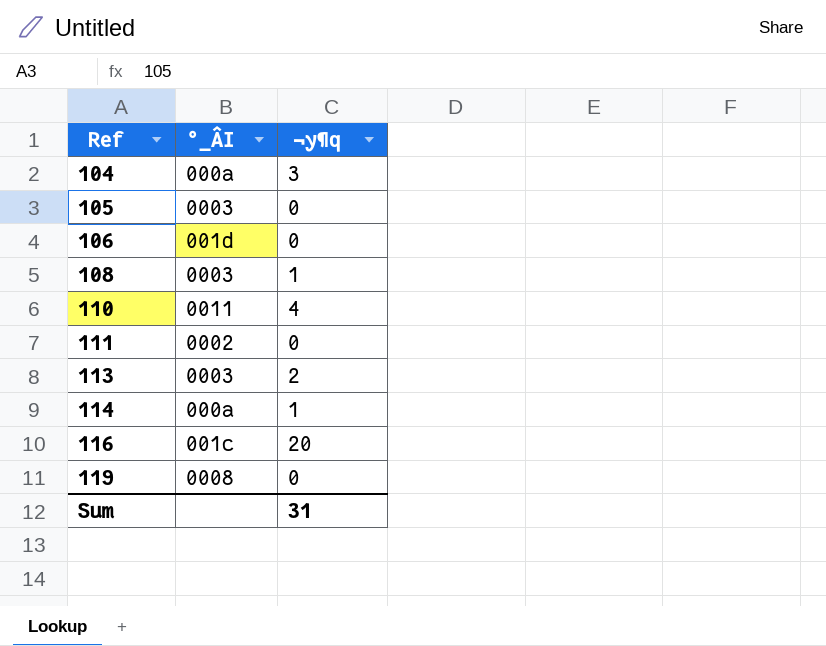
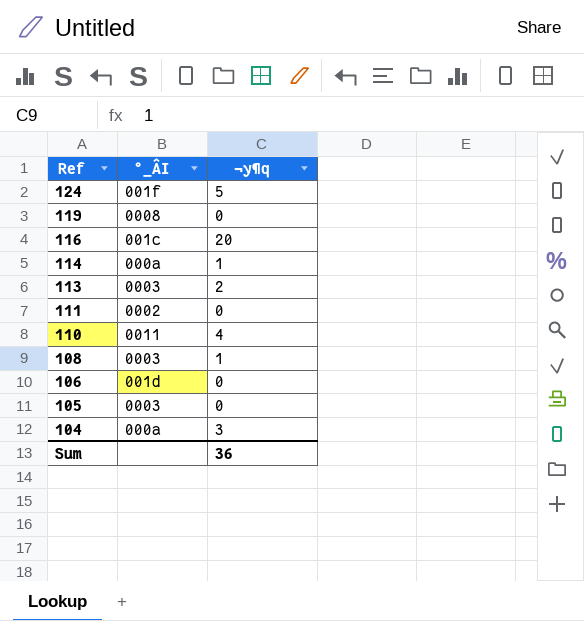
row order: Ref ascending -> Ref descending
row 124: none -> 001f | 5
Sum | ¬y¶q: 31 -> 36

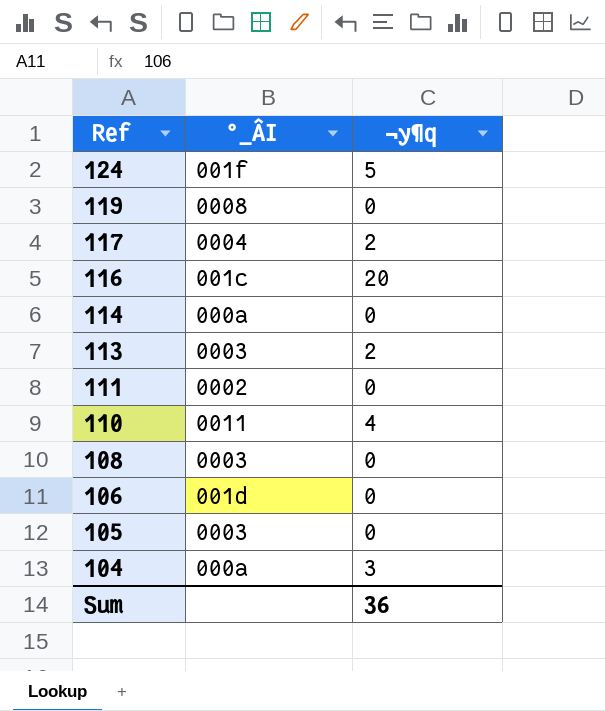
row 117: none -> 0004 | 2
114 | ¬y¶q: 1 -> 0
108 | ¬y¶q: 1 -> 0

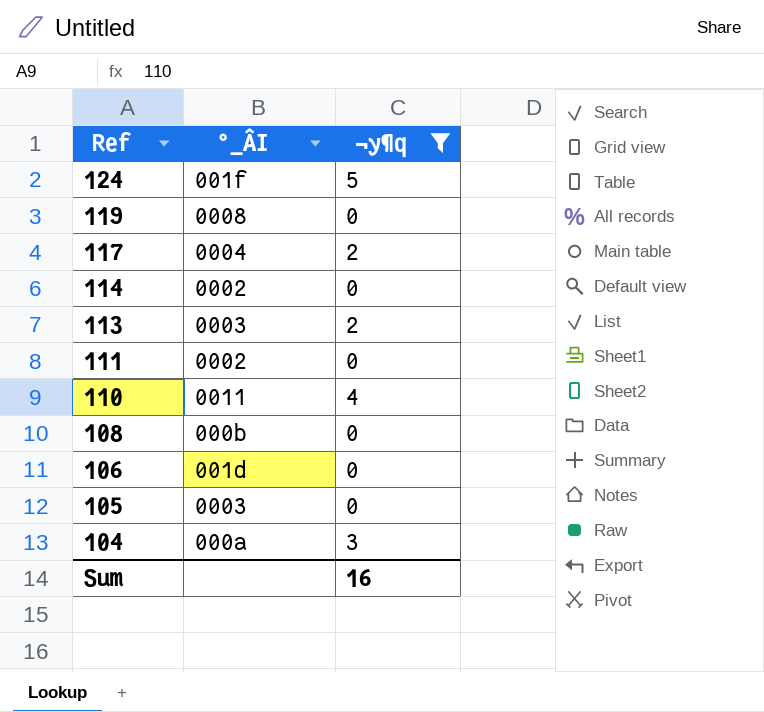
filter: none -> ¬y¶q != 20
114 | °_ÂI: 000a -> 0002
108 | °_ÂI: 0003 -> 000b
Sum | ¬y¶q: 36 -> 16

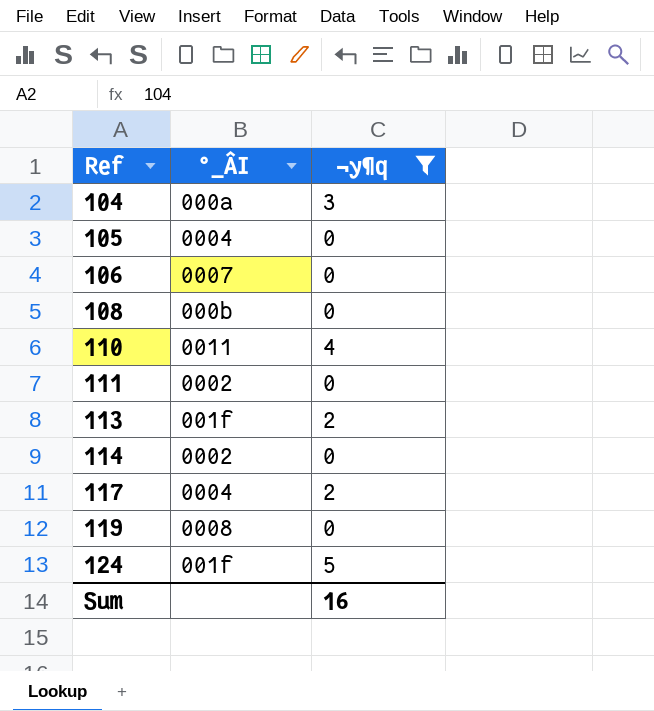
row order: Ref descending -> Ref ascending
105 | °_ÂI: 0003 -> 0004
106 | °_ÂI: 001d -> 0007
113 | °_ÂI: 0003 -> 001f

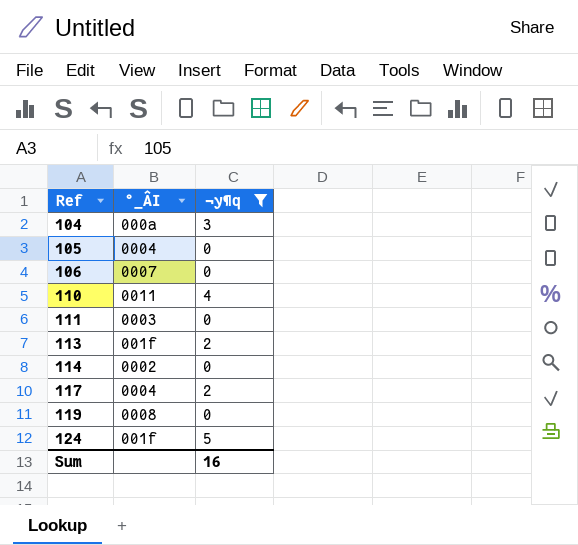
row 108: 000b | 0 -> none
111 | °_ÂI: 0002 -> 0003

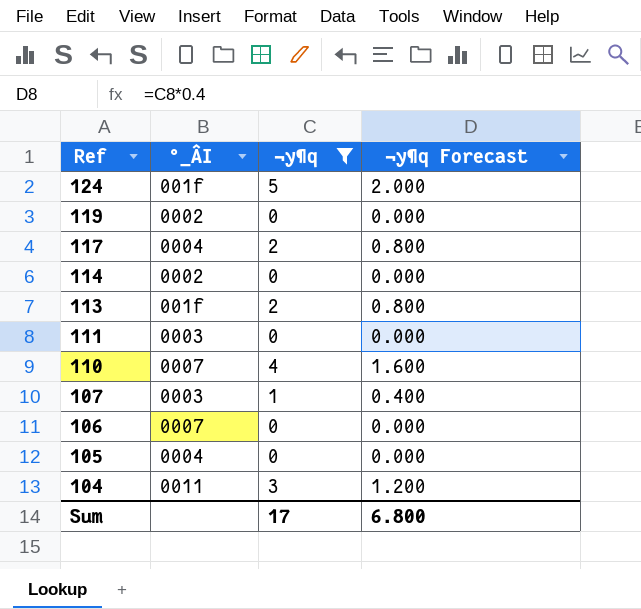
row order: Ref ascending -> Ref descending
column ¬y¶q Forecast | formula: none -> [¬y¶q] * 0.4
119 | °_ÂI: 0008 -> 0002
110 | °_ÂI: 0011 -> 0007
row 107: none -> 0003 | 1 | 0.400
104 | °_ÂI: 000a -> 0011
Sum | ¬y¶q: 16 -> 17

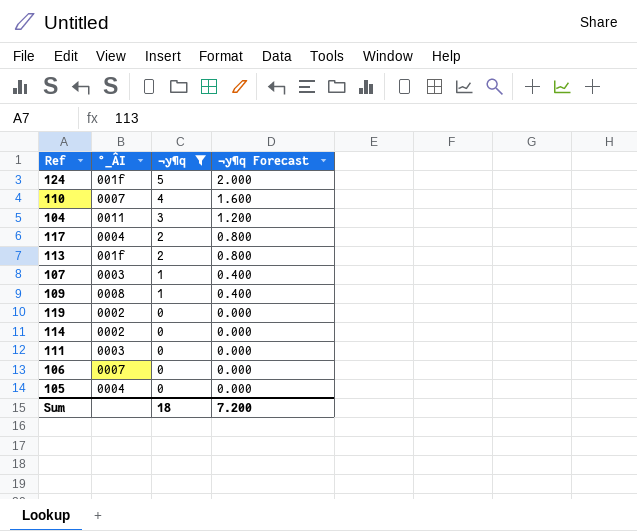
row order: Ref descending -> ¬y¶q descending
row 109: none -> 0008 | 1 | 0.400
Sum | ¬y¶q: 17 -> 18
Sum | ¬y¶q Forecast: 6.800 -> 7.200

